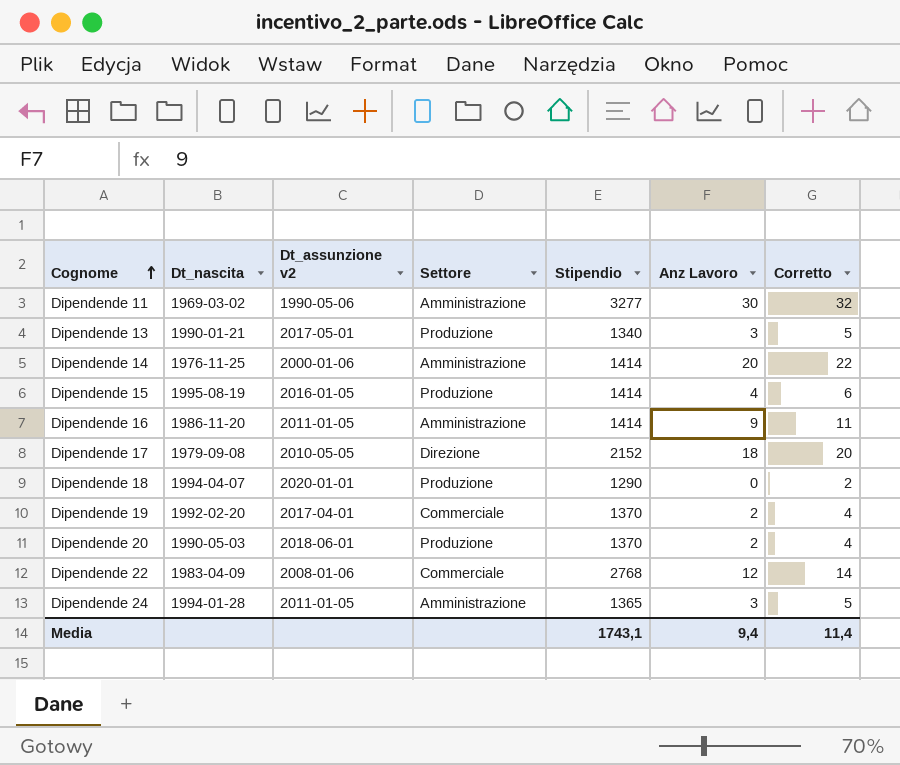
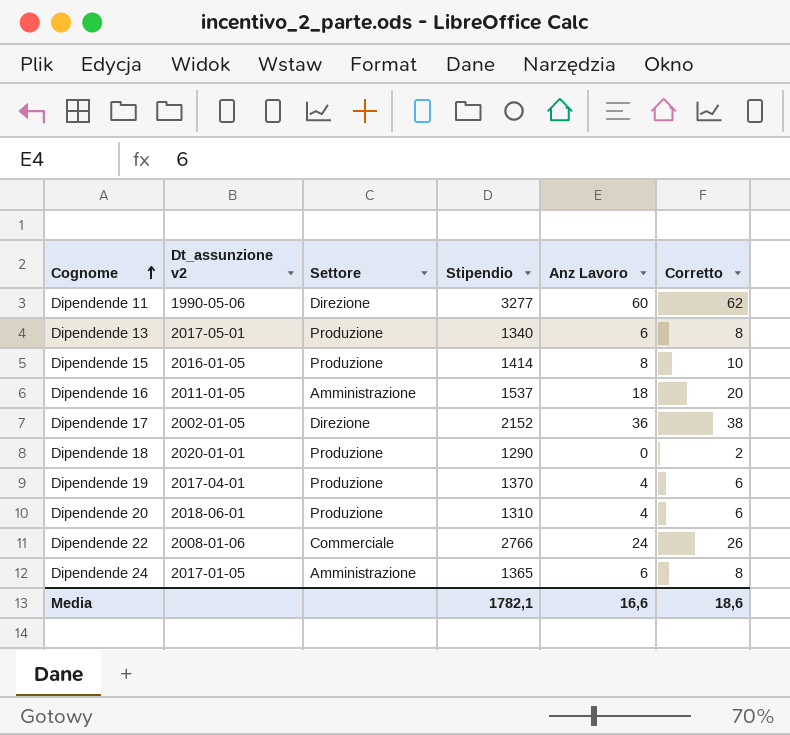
column Dt_nascita | position: 2 -> none
row Dipendende 14: 1976-11-25 | 2000-01-06 | Amministrazione | 1414 | 20 | 22 -> none
Dipendende 11 | Settore: Amministrazione -> Direzione
Dipendende 11 | Anz Lavoro: 30 -> 60
Dipendende 11 | Corretto: 32 -> 62
Dipendende 13 | Anz Lavoro: 3 -> 6
Dipendende 13 | Corretto: 5 -> 8
Dipendende 15 | Anz Lavoro: 4 -> 8
Dipendende 15 | Corretto: 6 -> 10
Dipendende 16 | Stipendio: 1414 -> 1537
Dipendende 16 | Anz Lavoro: 9 -> 18
Dipendende 16 | Corretto: 11 -> 20
Dipendende 17 | Dt_assunzione v2: 2010-05-05 -> 2002-01-05
Dipendende 17 | Anz Lavoro: 18 -> 36
Dipendende 17 | Corretto: 20 -> 38
Dipendende 19 | Settore: Commerciale -> Produzione
Dipendende 19 | Anz Lavoro: 2 -> 4
Dipendende 19 | Corretto: 4 -> 6
Dipendende 20 | Stipendio: 1370 -> 1310
Dipendende 20 | Anz Lavoro: 2 -> 4
Dipendende 20 | Corretto: 4 -> 6
Dipendende 22 | Stipendio: 2768 -> 2766
Dipendende 22 | Anz Lavoro: 12 -> 24
Dipendende 22 | Corretto: 14 -> 26
Dipendende 24 | Dt_assunzione v2: 2011-01-05 -> 2017-01-05
Dipendende 24 | Anz Lavoro: 3 -> 6
Dipendende 24 | Corretto: 5 -> 8
Media | Stipendio: 1743,1 -> 1782,1
Media | Anz Lavoro: 9,4 -> 16,6
Media | Corretto: 11,4 -> 18,6

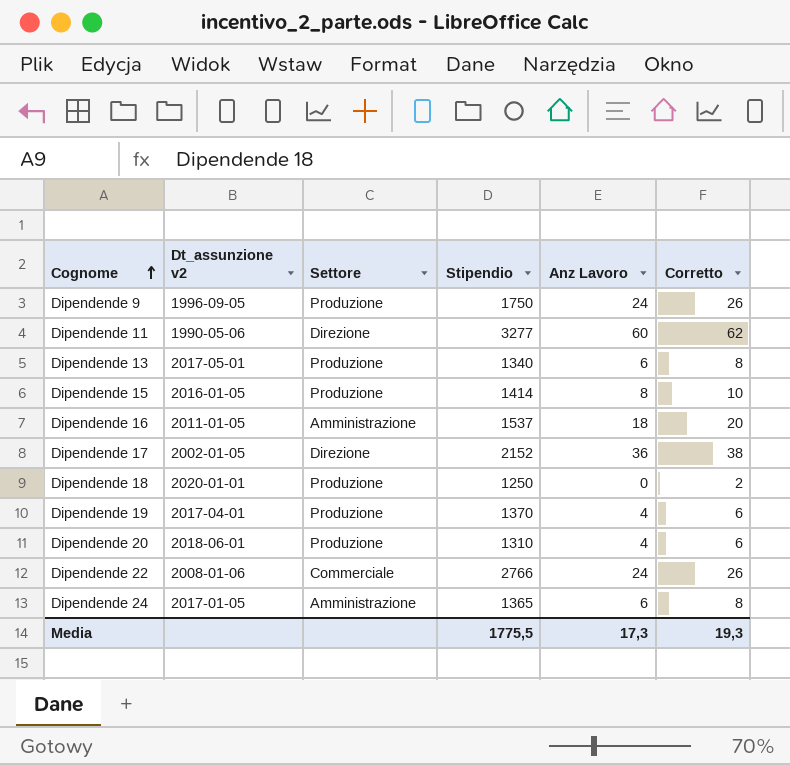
row Dipendende 9: none -> 1996-09-05 | Produzione | 1750 | 24 | 26
Dipendende 18 | Stipendio: 1290 -> 1250
Media | Stipendio: 1782,1 -> 1775,5
Media | Anz Lavoro: 16,6 -> 17,3
Media | Corretto: 18,6 -> 19,3

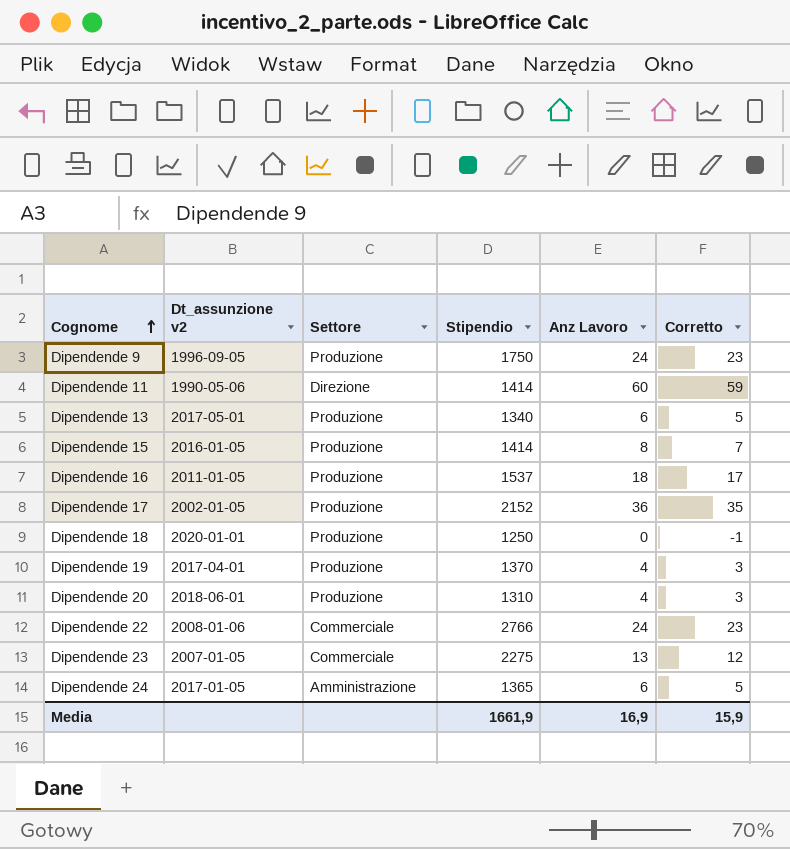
column Corretto | formula: [Anz Lavoro] + 2 -> [Anz Lavoro] - 1
Dipendende 11 | Stipendio: 3277 -> 1414
Dipendende 16 | Settore: Amministrazione -> Produzione
Dipendende 17 | Settore: Direzione -> Produzione
row Dipendende 23: none -> 2007-01-05 | Commerciale | 2275 | 13 | 12
Media | Stipendio: 1775,5 -> 1661,9
Media | Anz Lavoro: 17,3 -> 16,9
Media | Corretto: 19,3 -> 15,9

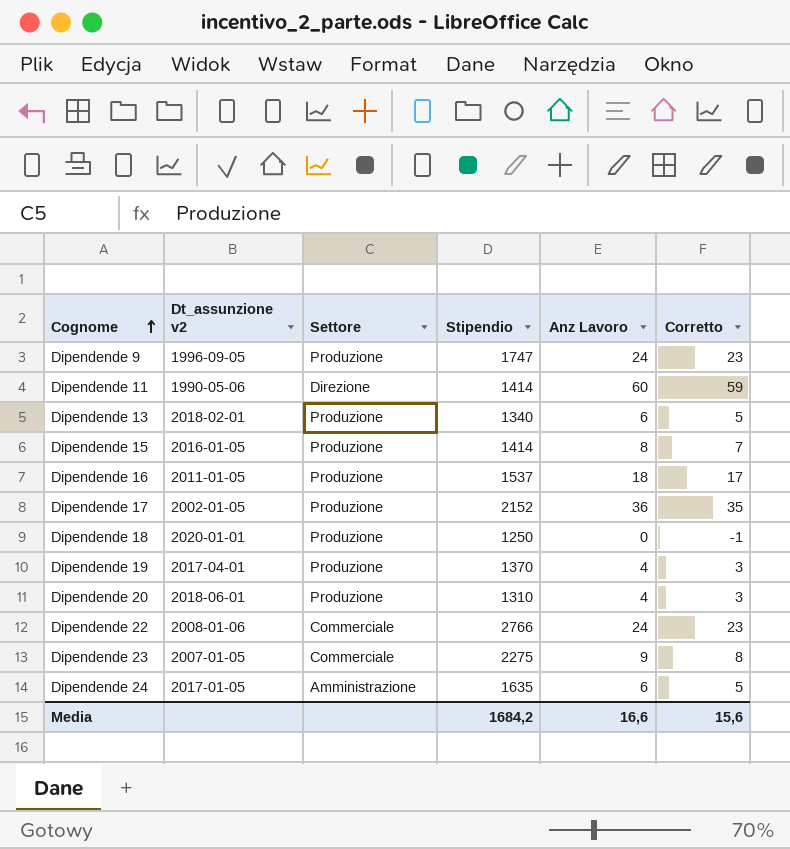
Dipendende 9 | Stipendio: 1750 -> 1747
Dipendende 13 | Dt_assunzione v2: 2017-05-01 -> 2018-02-01
Dipendende 23 | Anz Lavoro: 13 -> 9
Dipendende 23 | Corretto: 12 -> 8
Dipendende 24 | Stipendio: 1365 -> 1635
Media | Stipendio: 1661,9 -> 1684,2
Media | Anz Lavoro: 16,9 -> 16,6
Media | Corretto: 15,9 -> 15,6

